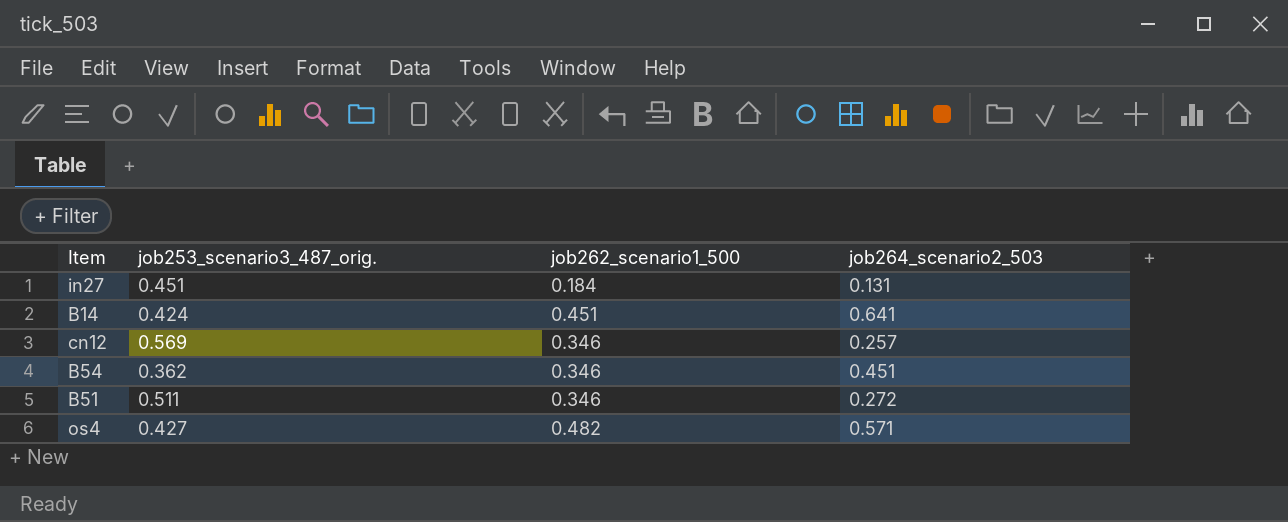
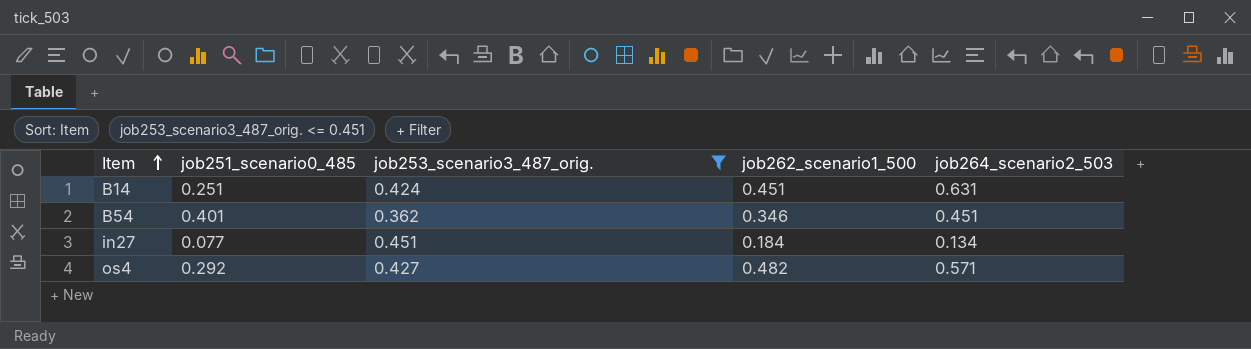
filter: none -> job253_scenario3_487_orig. <= 0.451
row order: none -> Item ascending
column job251_scenario0_485 | position: none -> 2
B14 | job264_scenario2_503: 0.641 -> 0.631
in27 | job264_scenario2_503: 0.131 -> 0.134

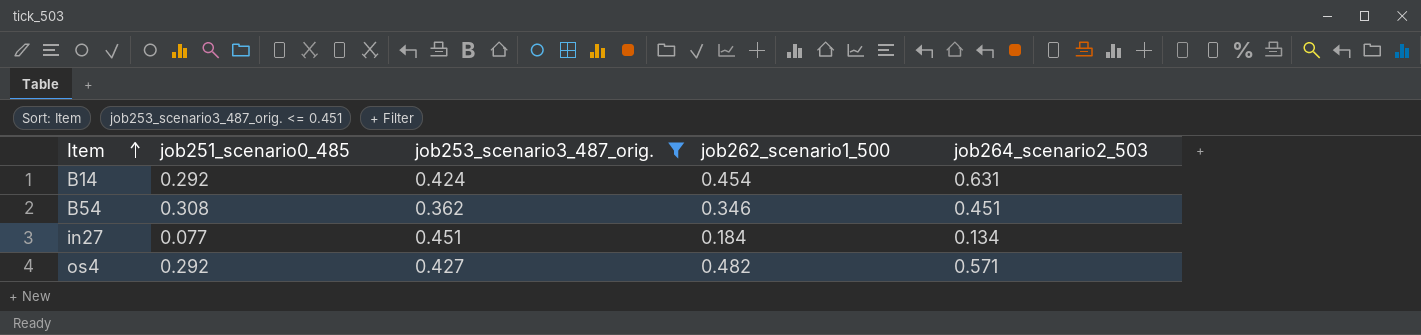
B14 | job251_scenario0_485: 0.251 -> 0.292
B14 | job262_scenario1_500: 0.451 -> 0.454
B54 | job251_scenario0_485: 0.401 -> 0.308

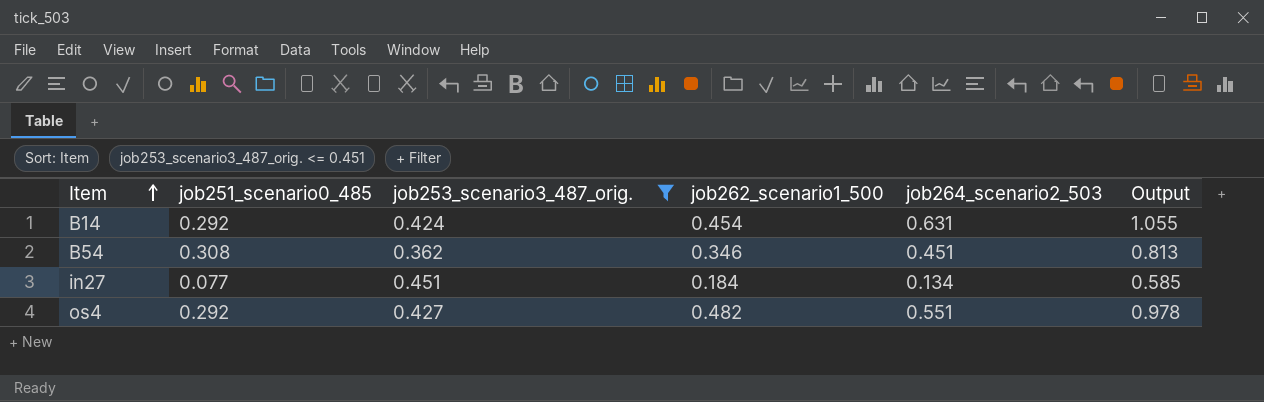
column Output | formula: none -> [job253_scenario3_487_orig.] + [job264_scenario2_503]
os4 | job264_scenario2_503: 0.571 -> 0.551

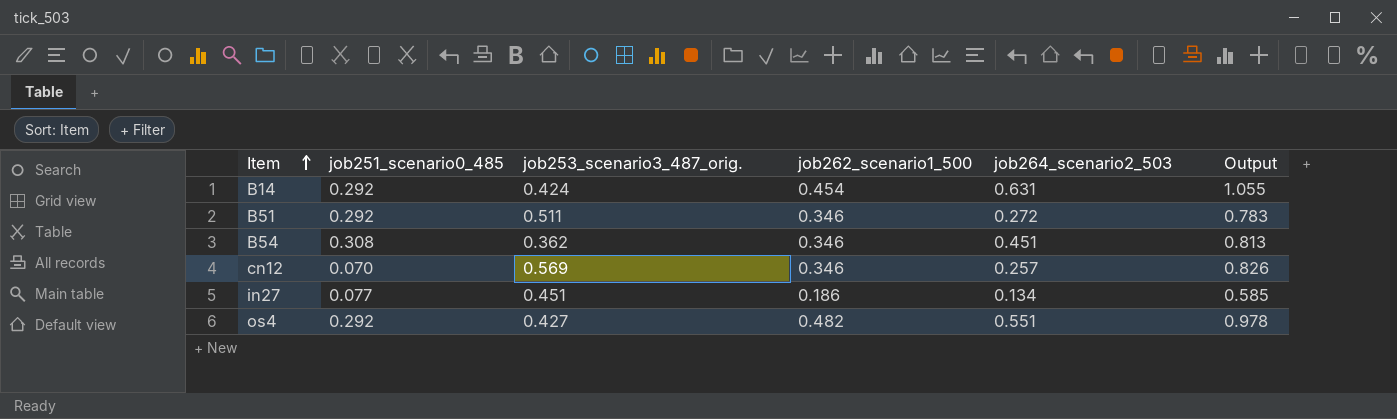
filter: job253_scenario3_487_orig. <= 0.451 -> none
in27 | job262_scenario1_500: 0.184 -> 0.186

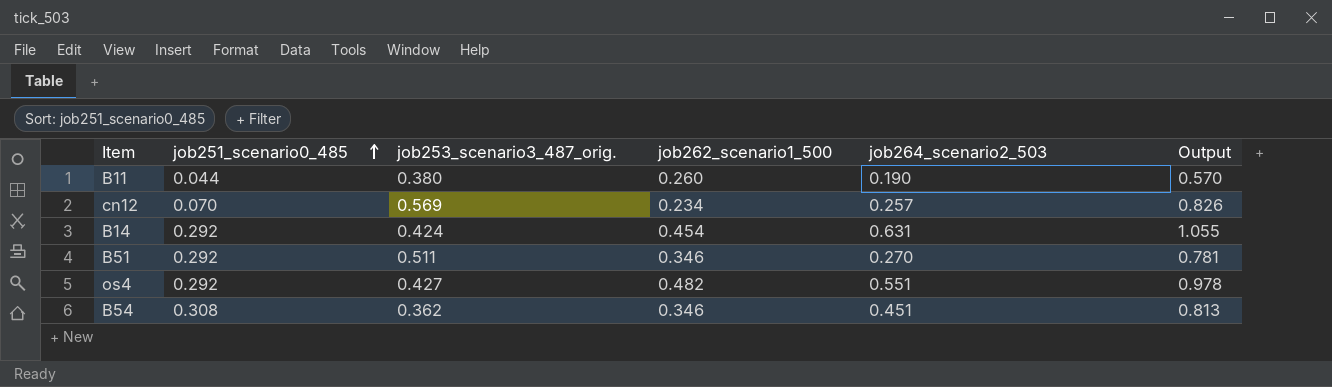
row order: Item ascending -> job251_scenario0_485 ascending
row in27: 0.077 | 0.451 | 0.186 | 0.134 | 0.585 -> none
row B11: none -> 0.044 | 0.380 | 0.260 | 0.190 | 0.570
cn12 | job262_scenario1_500: 0.346 -> 0.234
B51 | job264_scenario2_503: 0.272 -> 0.270
B51 | Output: 0.783 -> 0.781

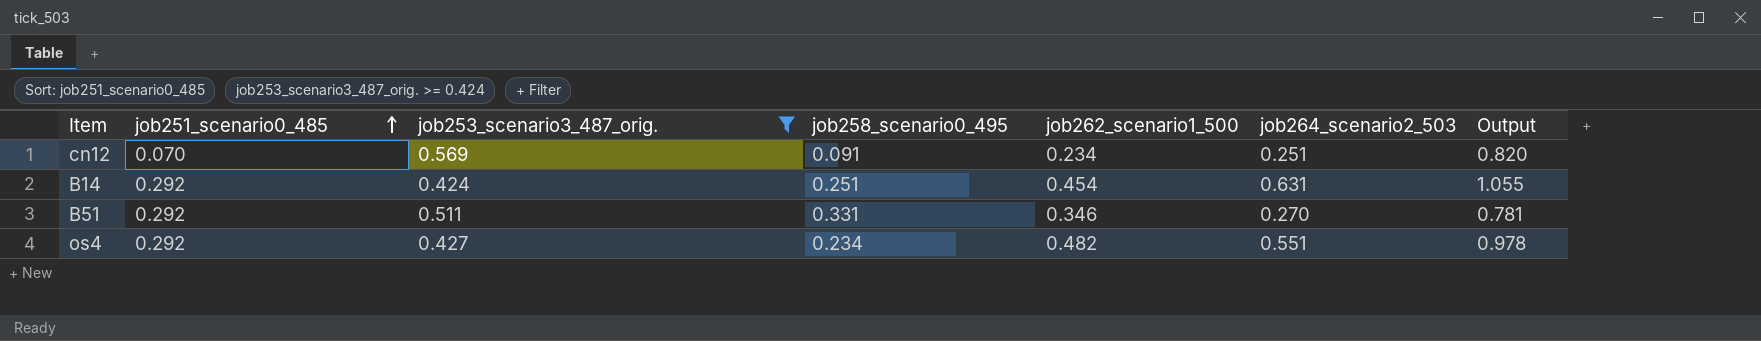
filter: none -> job253_scenario3_487_orig. >= 0.424
column job258_scenario0_495 | position: none -> 4
cn12 | job264_scenario2_503: 0.257 -> 0.251
cn12 | Output: 0.826 -> 0.820

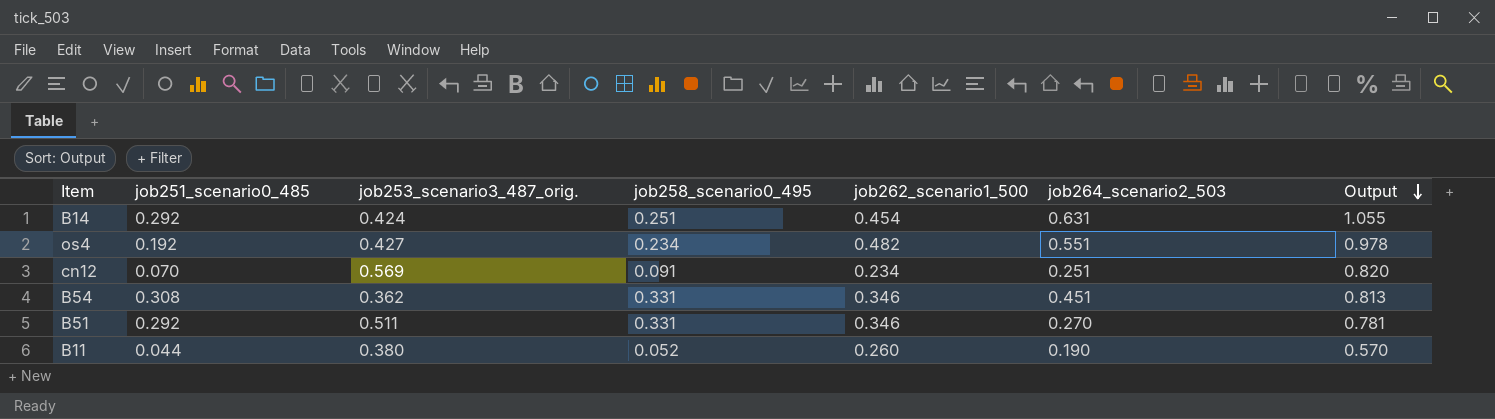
filter: job253_scenario3_487_orig. >= 0.424 -> none
row order: job251_scenario0_485 ascending -> Output descending
os4 | job251_scenario0_485: 0.292 -> 0.192

